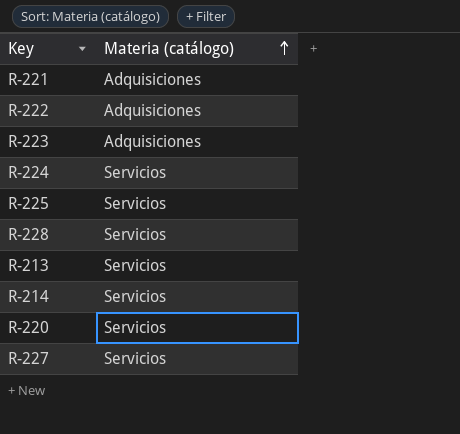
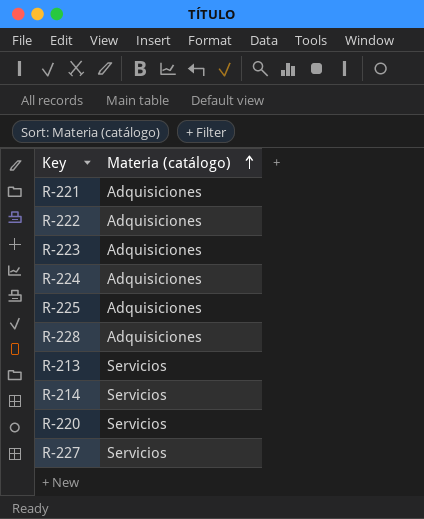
R-224 | Materia (catálogo): Servicios -> Adquisiciones
R-225 | Materia (catálogo): Servicios -> Adquisiciones
R-228 | Materia (catálogo): Servicios -> Adquisiciones

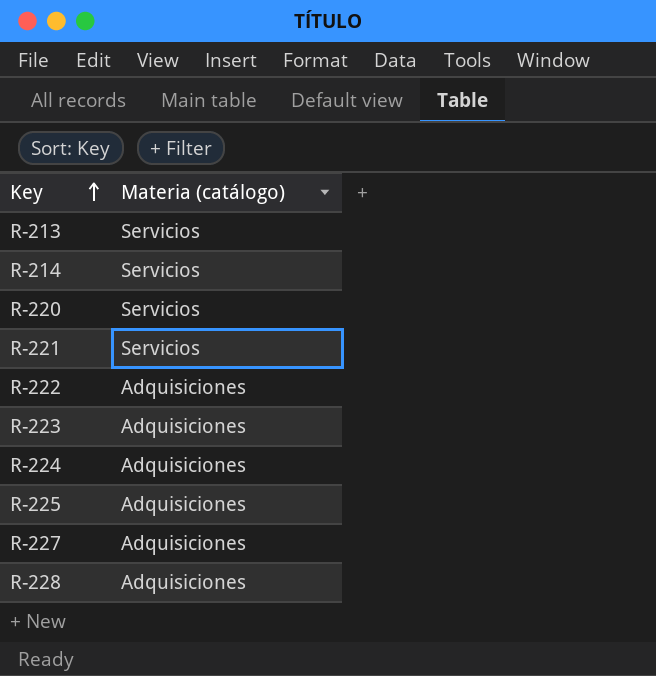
row order: Materia (catálogo) ascending -> Key ascending
R-221 | Materia (catálogo): Adquisiciones -> Servicios
R-227 | Materia (catálogo): Servicios -> Adquisiciones

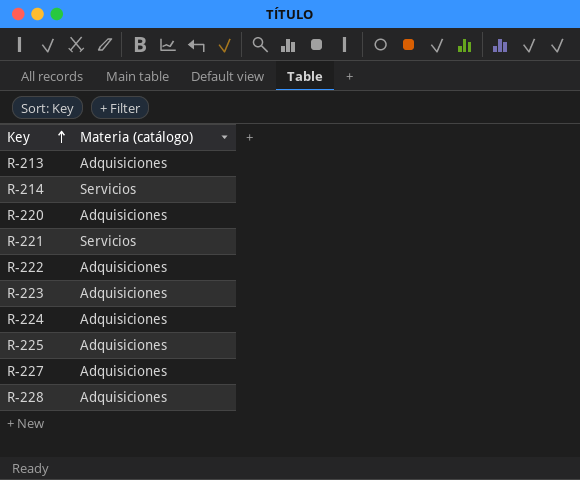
R-213 | Materia (catálogo): Servicios -> Adquisiciones
R-220 | Materia (catálogo): Servicios -> Adquisiciones

